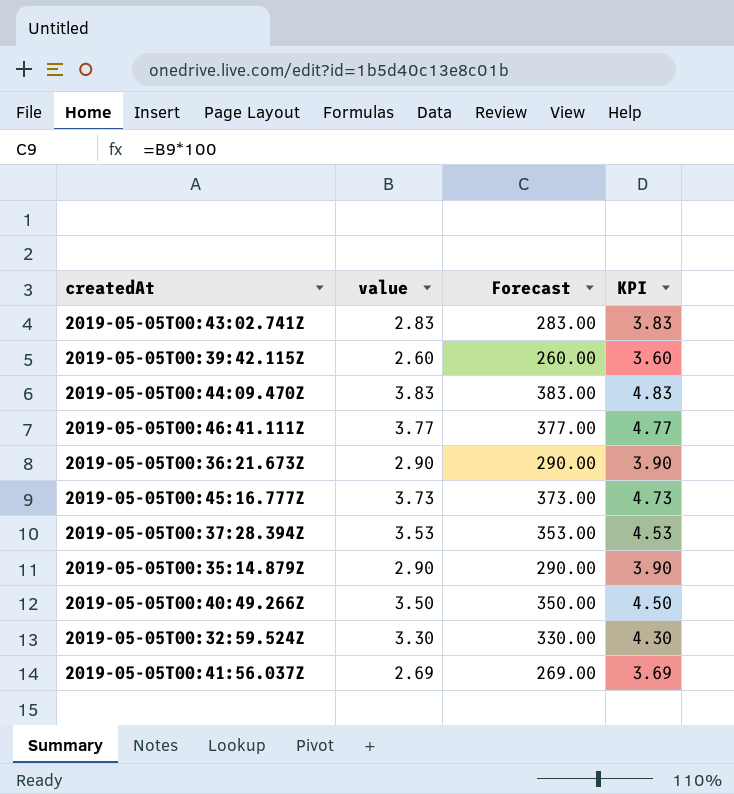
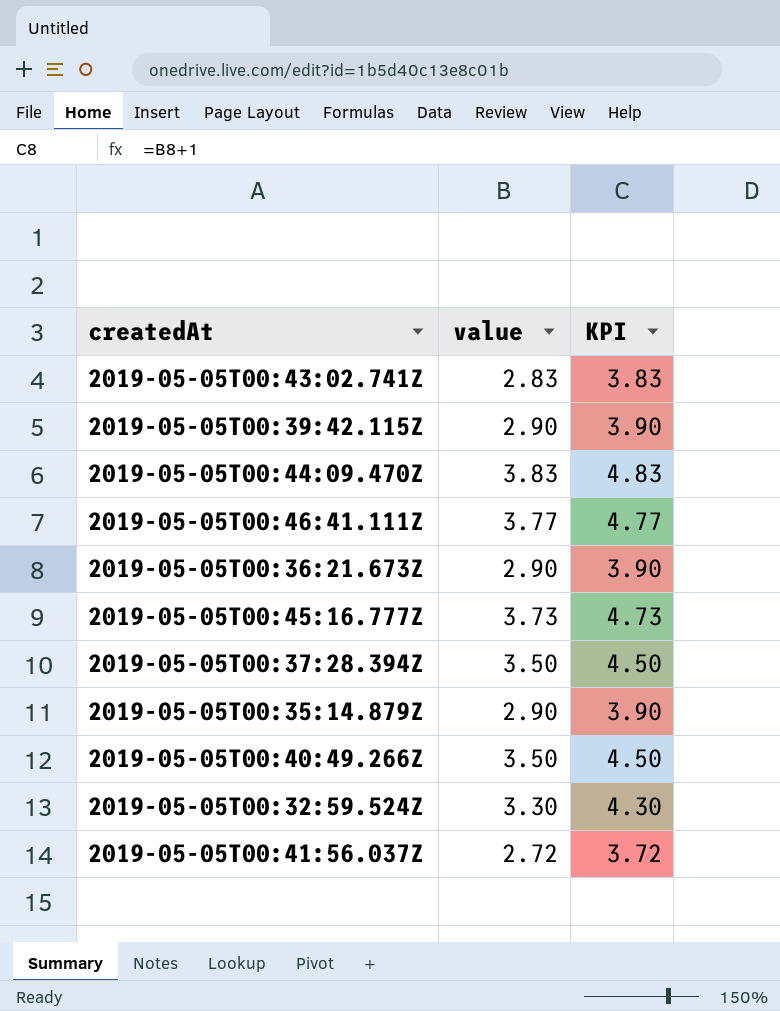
column Forecast | formula: [value] * 100 -> none
2019-05-05T00:39:42.115Z | value: 2.60 -> 2.90
2019-05-05T00:39:42.115Z | KPI: 3.60 -> 3.90
2019-05-05T00:37:28.394Z | value: 3.53 -> 3.50
2019-05-05T00:37:28.394Z | KPI: 4.53 -> 4.50
2019-05-05T00:41:56.037Z | value: 2.69 -> 2.72
2019-05-05T00:41:56.037Z | KPI: 3.69 -> 3.72

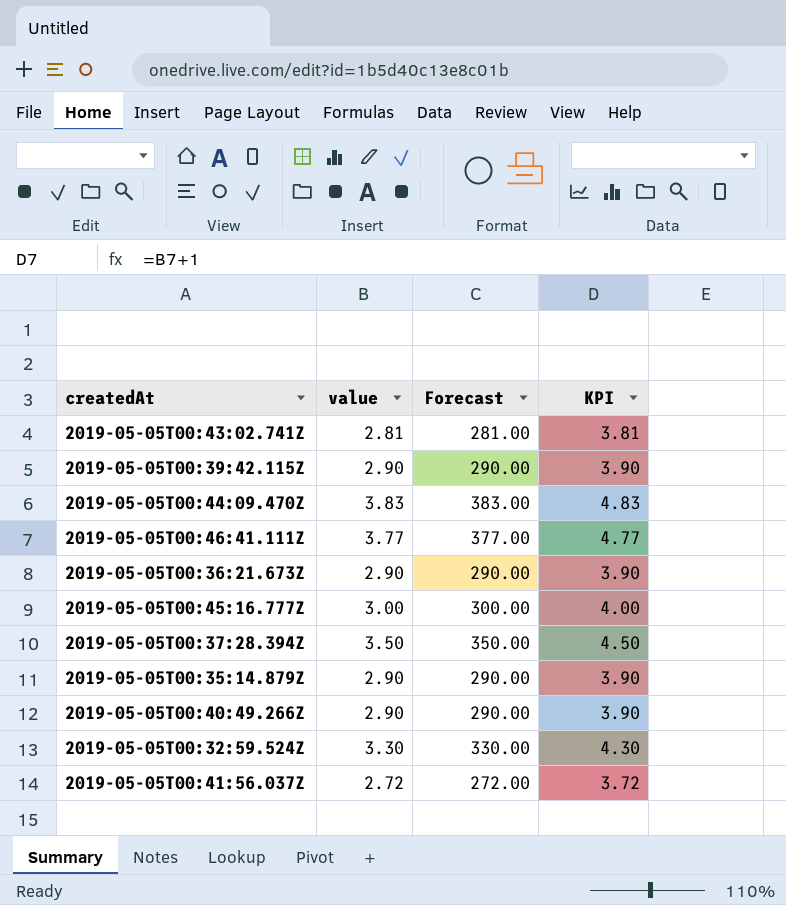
column Forecast | formula: none -> [value] * 100
2019-05-05T00:43:02.741Z | value: 2.83 -> 2.81
2019-05-05T00:43:02.741Z | KPI: 3.83 -> 3.81
2019-05-05T00:45:16.777Z | value: 3.73 -> 3.00
2019-05-05T00:45:16.777Z | KPI: 4.73 -> 4.00
2019-05-05T00:40:49.266Z | value: 3.50 -> 2.90
2019-05-05T00:40:49.266Z | KPI: 4.50 -> 3.90

